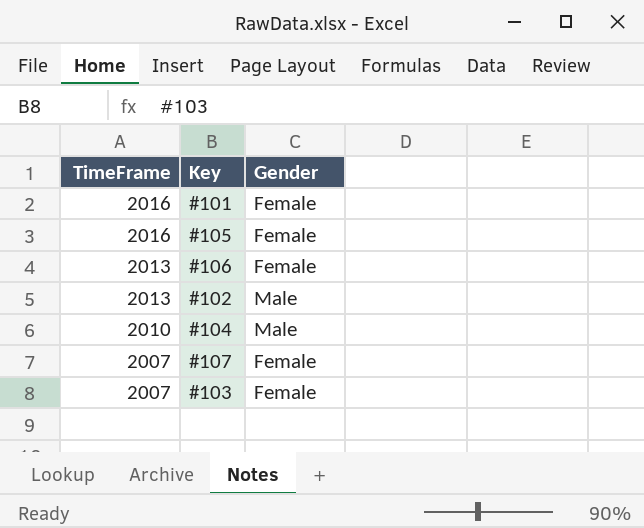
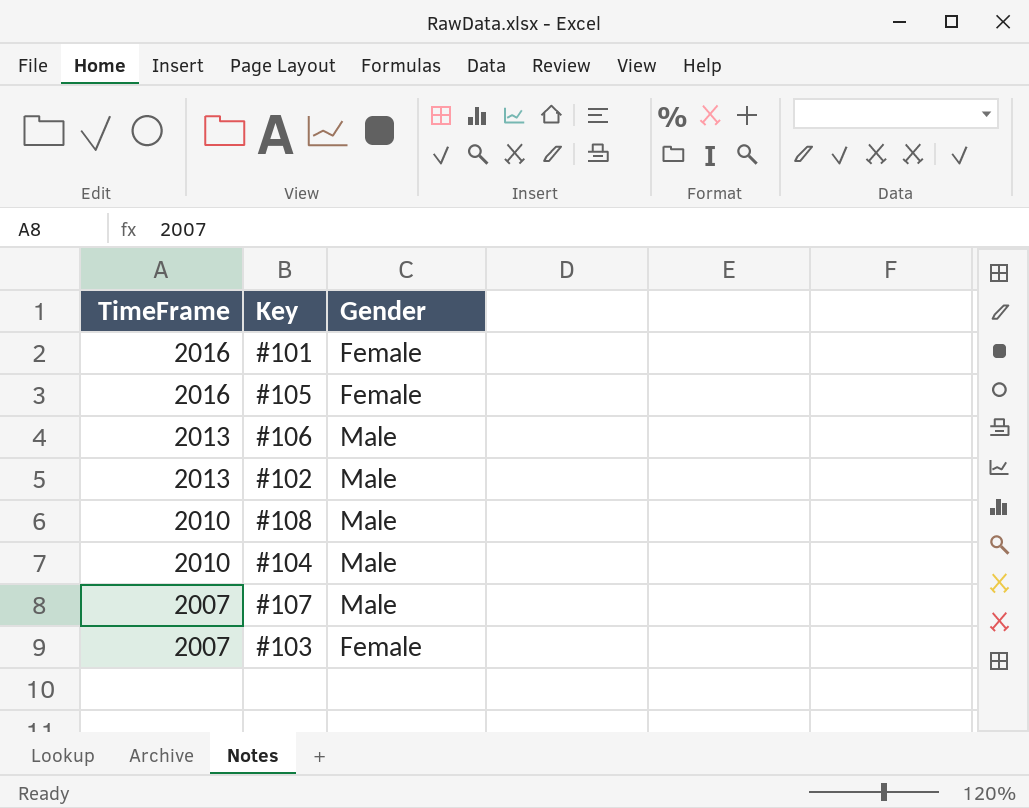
#106 | Gender: Female -> Male
row #108: none -> 2010 | Male
#107 | Gender: Female -> Male

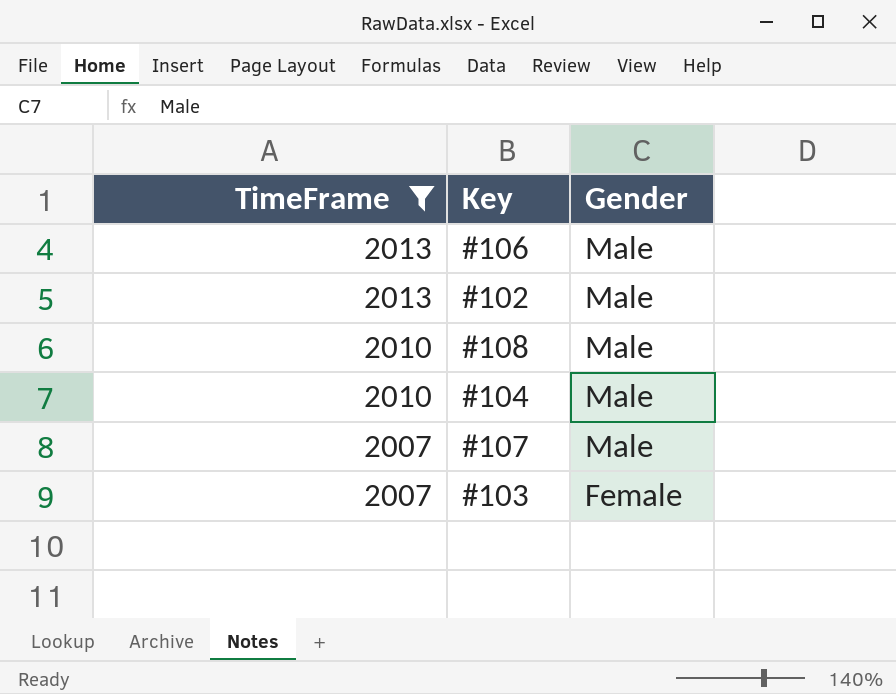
filter: none -> TimeFrame != 2016

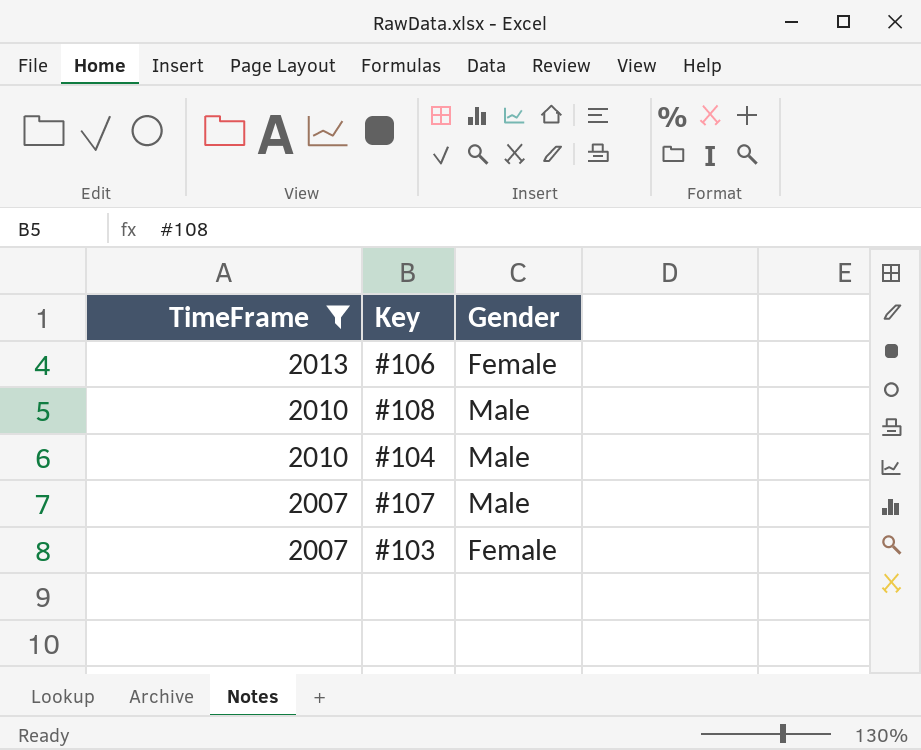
row #102: 2013 | Male -> none
#106 | Gender: Male -> Female

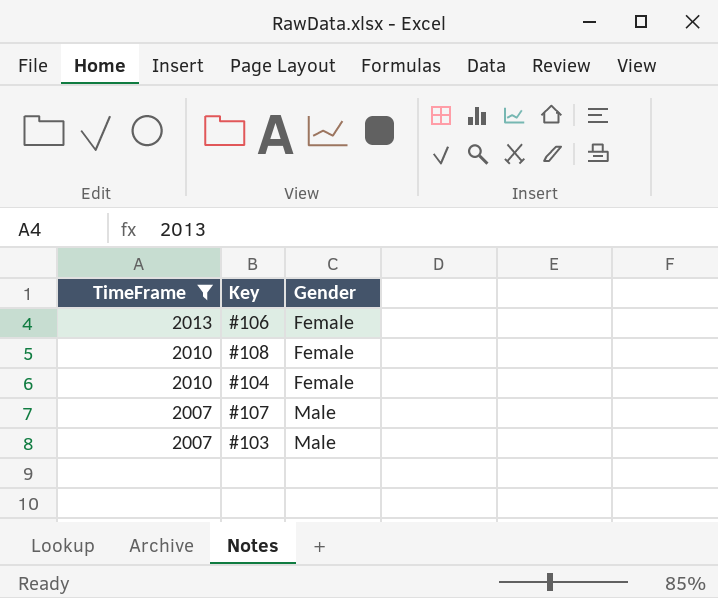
#108 | Gender: Male -> Female
#104 | Gender: Male -> Female
#103 | Gender: Female -> Male

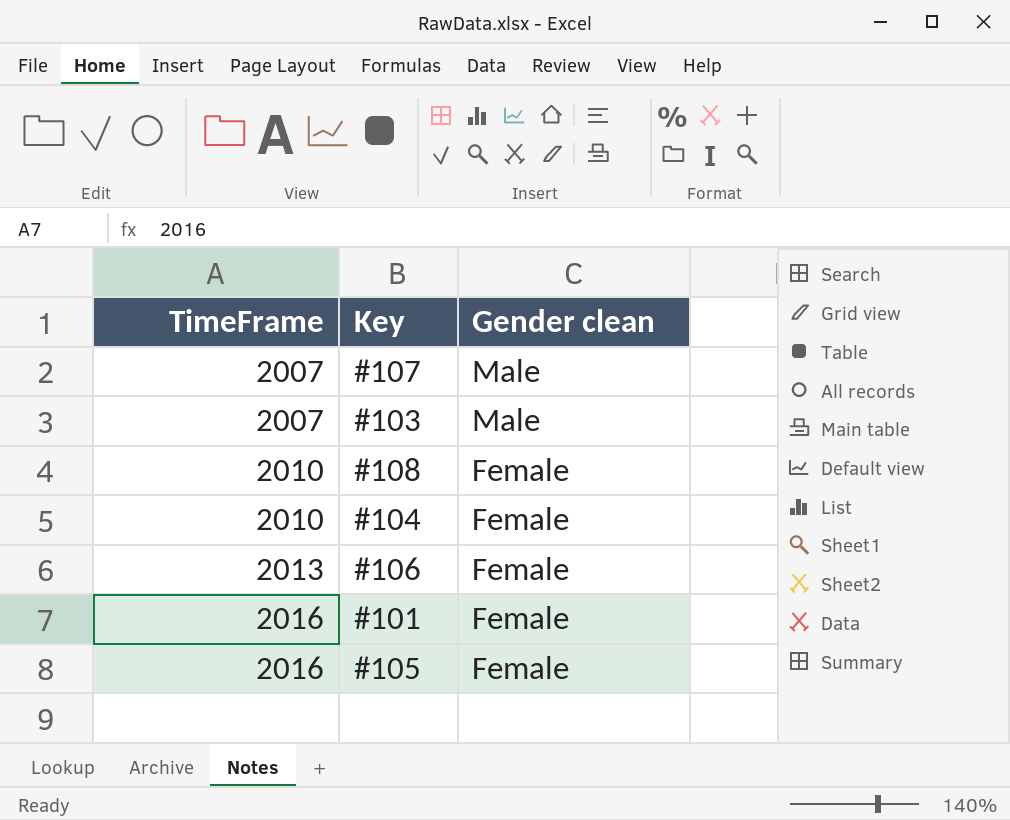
filter: TimeFrame != 2016 -> none
row order: TimeFrame descending -> TimeFrame ascending
column name: Gender -> Gender clean

